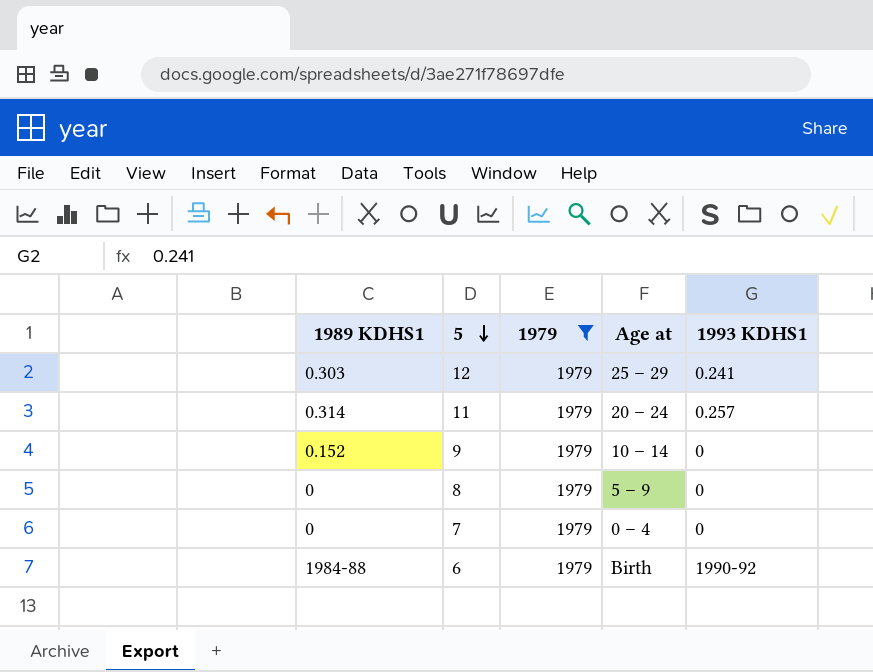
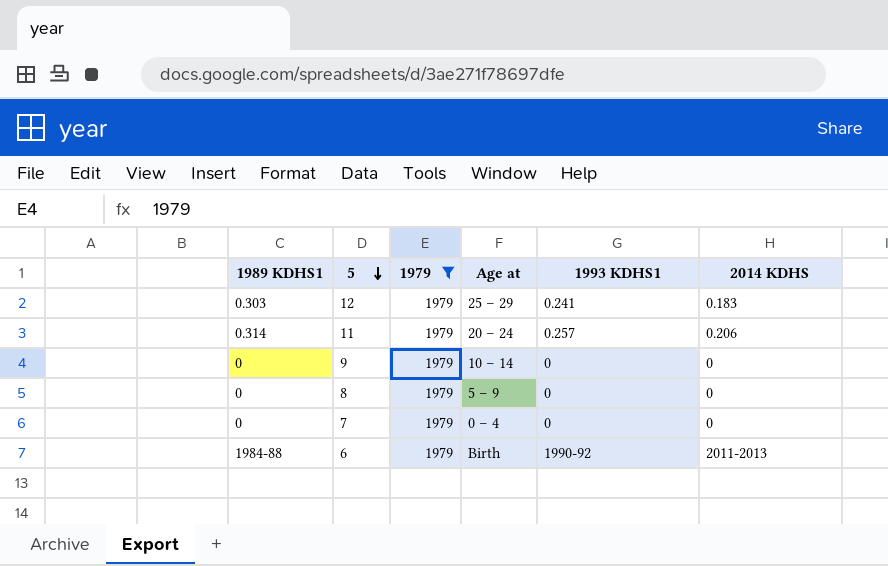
column 2014 KDHS | position: none -> 6
9 | 1989 KDHS1: 0.152 -> 0

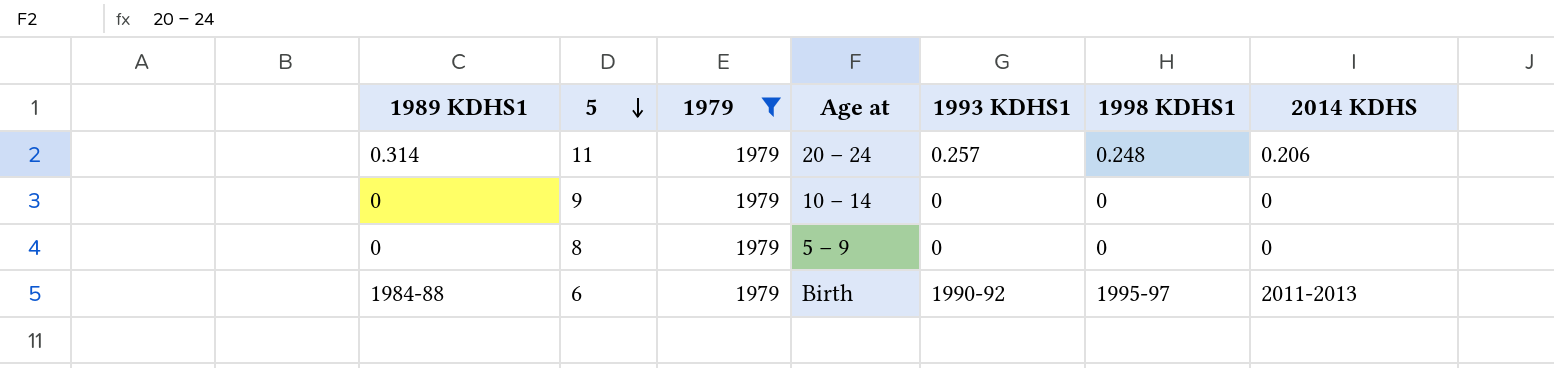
column 1998 KDHS1 | position: none -> 6
row 12: 0.303 | 1979 | 25 – 29 | 0.241 | 0.183 -> none
row 7: 0 | 1979 | 0 – 4 | 0 | 0 -> none

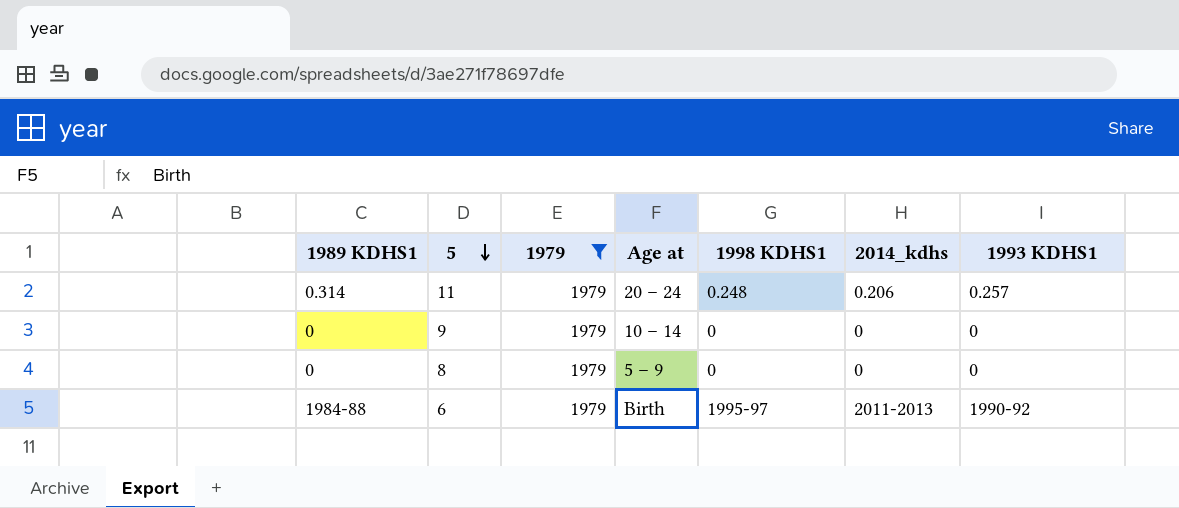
column name: 2014 KDHS -> 2014_kdhs
column 1993 KDHS1 | position: 5 -> 7

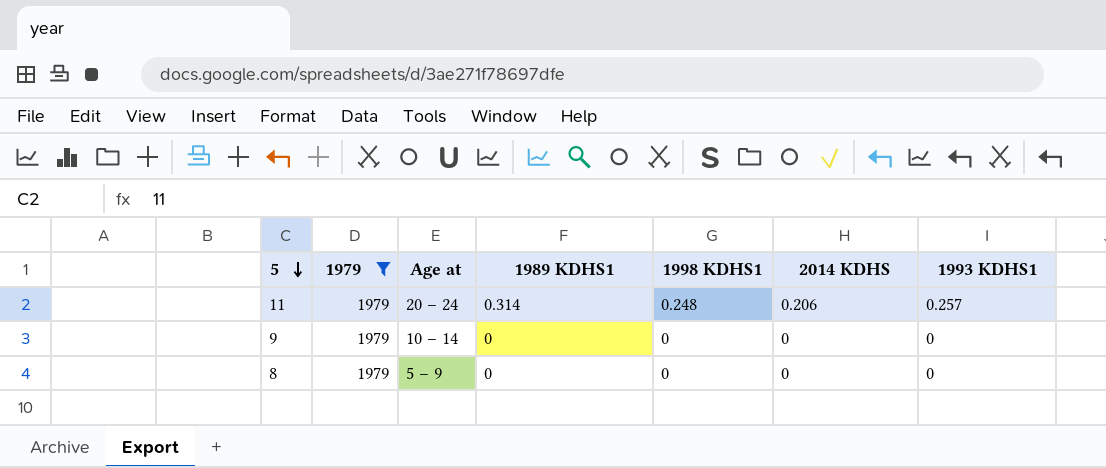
column 1989 KDHS1 | position: 1 -> 4
column name: 2014_kdhs -> 2014 KDHS
row 6: 1984-88 | 1979 | Birth | 1995-97 | 2011-2013 | 1990-92 -> none

